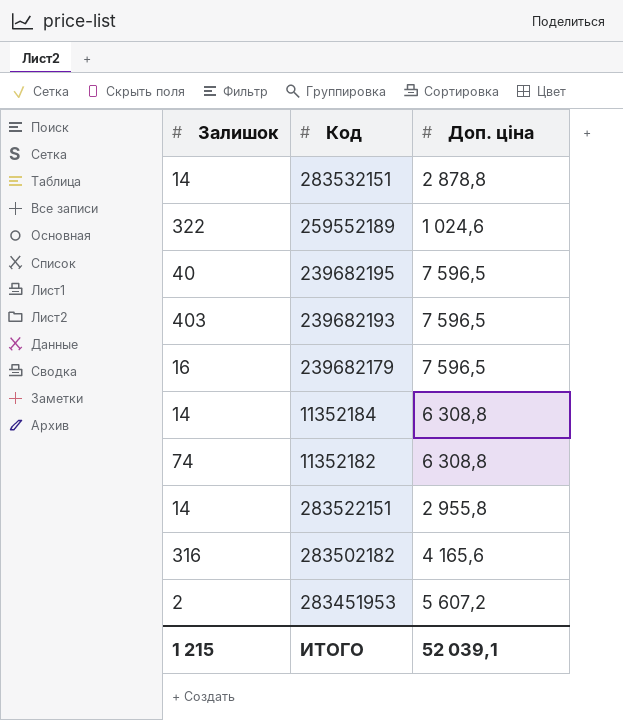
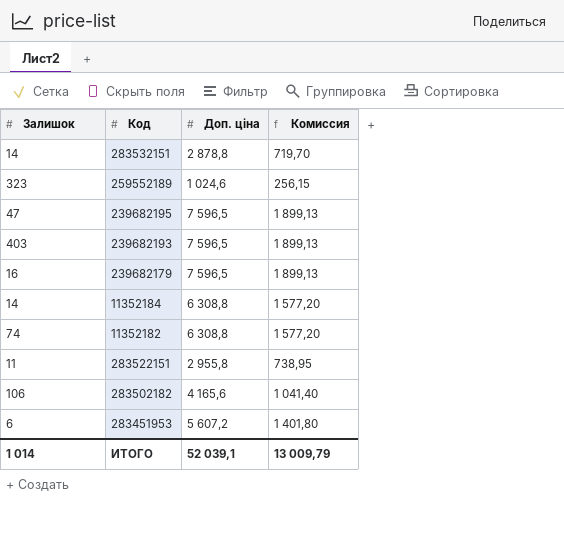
column Комиссия | formula: none -> [Доп. ціна] * 0,25
259552189 | Залишок: 322 -> 323
239682195 | Залишок: 40 -> 47
283522151 | Залишок: 14 -> 11
283502182 | Залишок: 316 -> 106
283451953 | Залишок: 2 -> 6
ИТОГО | Залишок: 1 215 -> 1 014

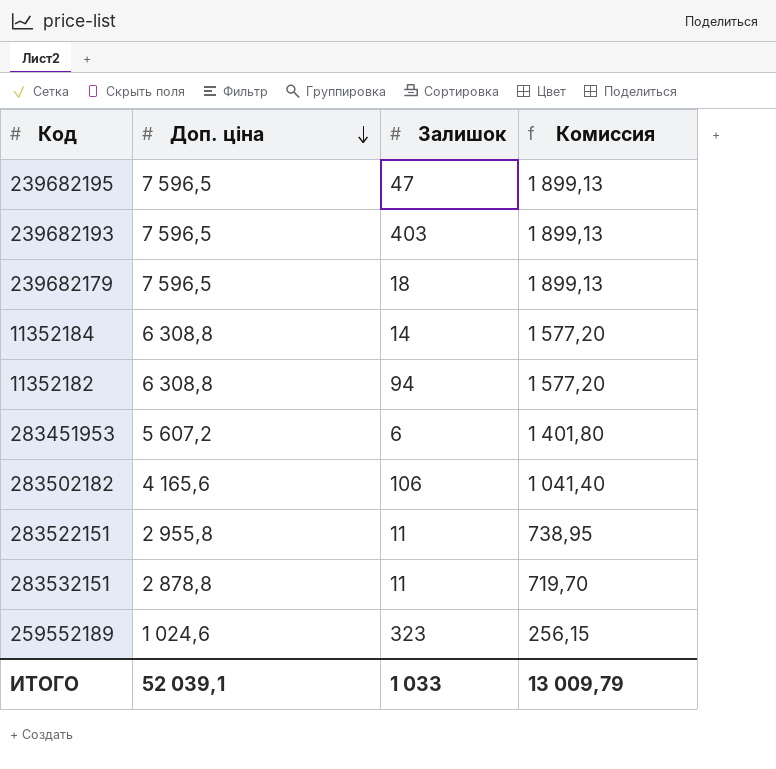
row order: none -> Доп. ціна descending
column Залишок | position: 1 -> 3
239682179 | Залишок: 16 -> 18
11352182 | Залишок: 74 -> 94
283532151 | Залишок: 14 -> 11
ИТОГО | Залишок: 1 014 -> 1 033

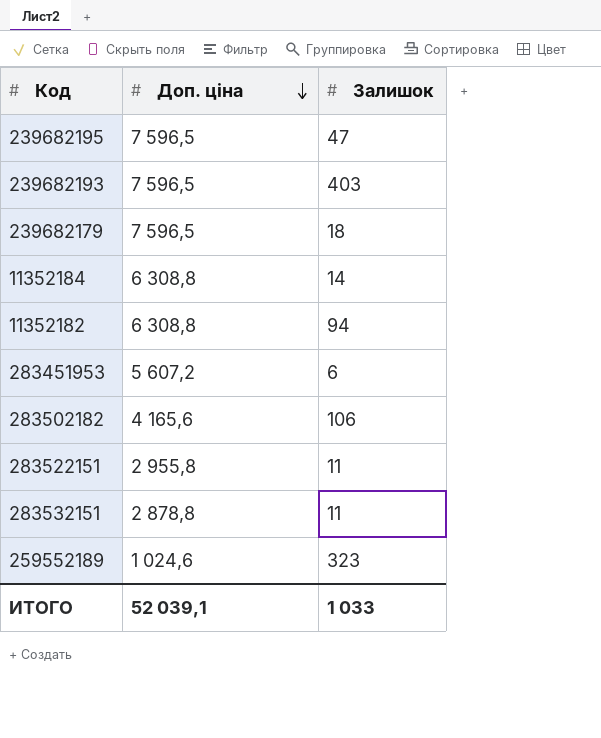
column Комиссия | formula: [Доп. ціна] * 0,25 -> none

